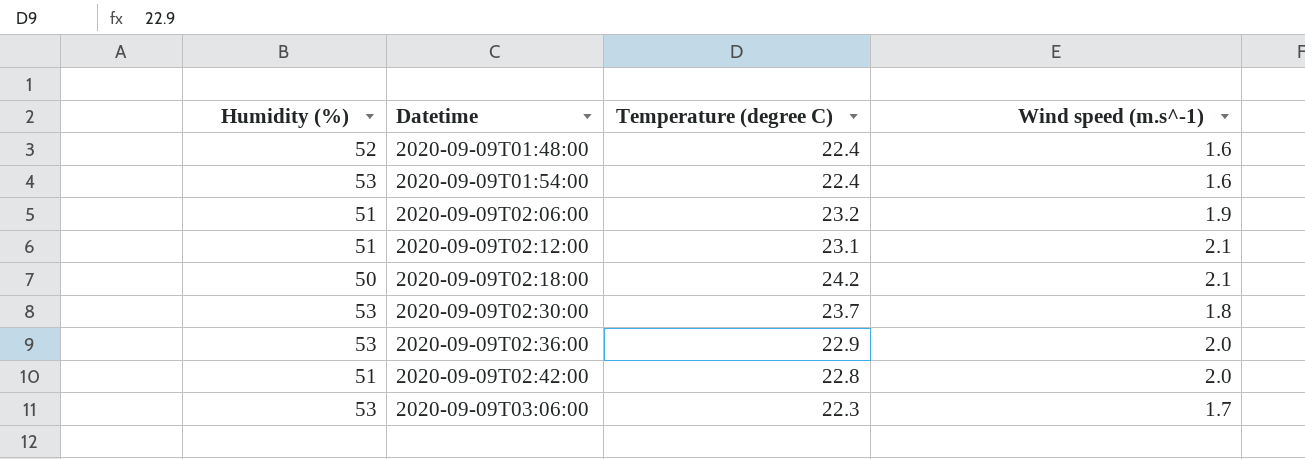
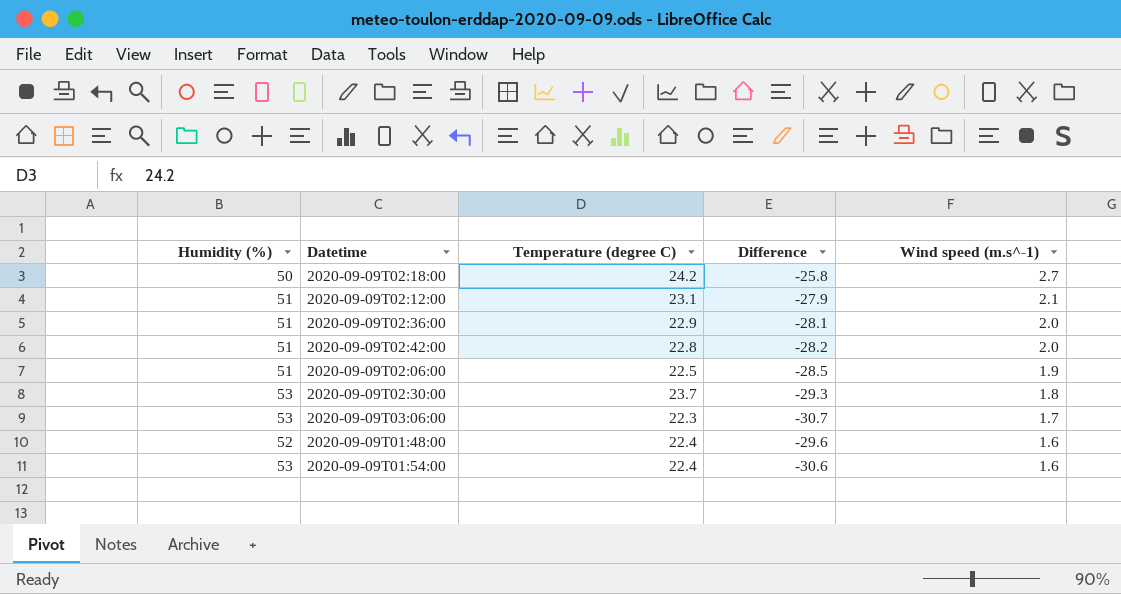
row order: Datetime ascending -> Wind speed (m.s^-1) descending
column Difference | formula: none -> [Temperature (degree C)] - [Humidity (%)]
2020-09-09T02:18:00 | Wind speed (m.s^-1): 2.1 -> 2.7
2020-09-09T02:36:00 | Humidity (%): 53 -> 51
2020-09-09T02:06:00 | Temperature (degree C): 23.2 -> 22.5

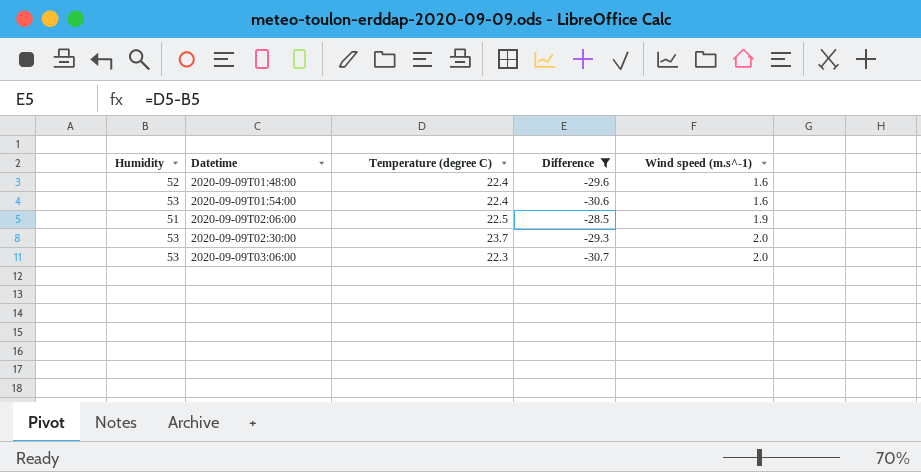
filter: none -> Difference <= -28.5
row order: Wind speed (m.s^-1) descending -> Datetime ascending
column name: Humidity (%) -> Humidity
2020-09-09T02:30:00 | Wind speed (m.s^-1): 1.8 -> 2.0
2020-09-09T03:06:00 | Wind speed (m.s^-1): 1.7 -> 2.0

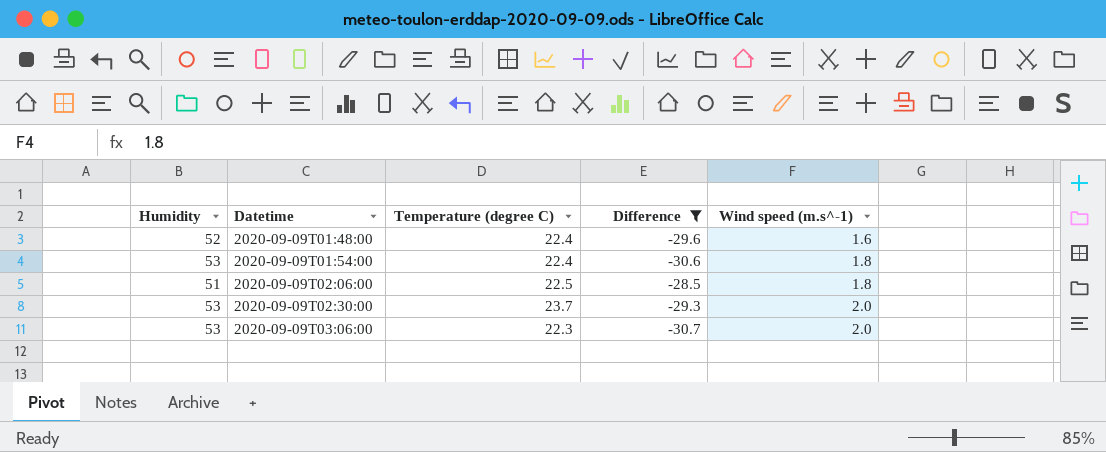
2020-09-09T01:54:00 | Wind speed (m.s^-1): 1.6 -> 1.8
2020-09-09T02:06:00 | Wind speed (m.s^-1): 1.9 -> 1.8

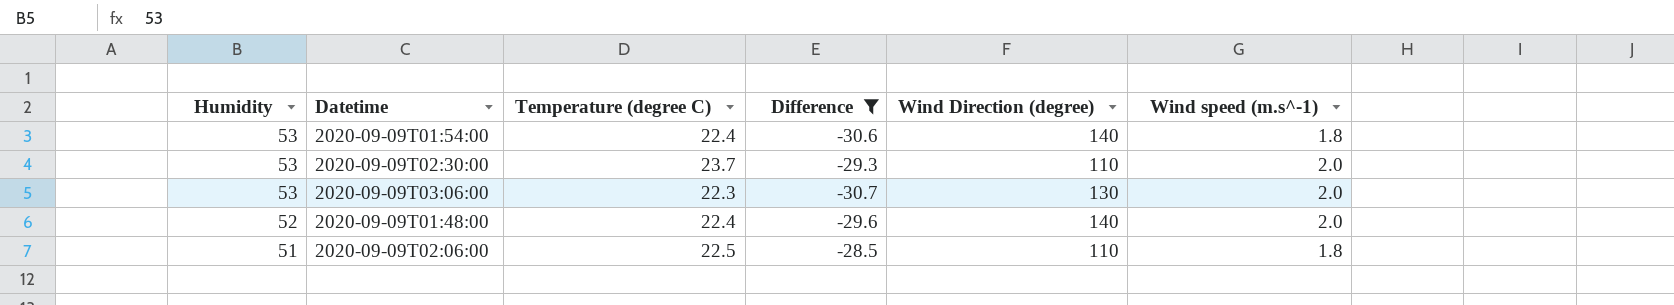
row order: Datetime ascending -> Humidity descending
column Wind Direction (degree) | position: none -> 5
2020-09-09T01:48:00 | Wind speed (m.s^-1): 1.6 -> 2.0

